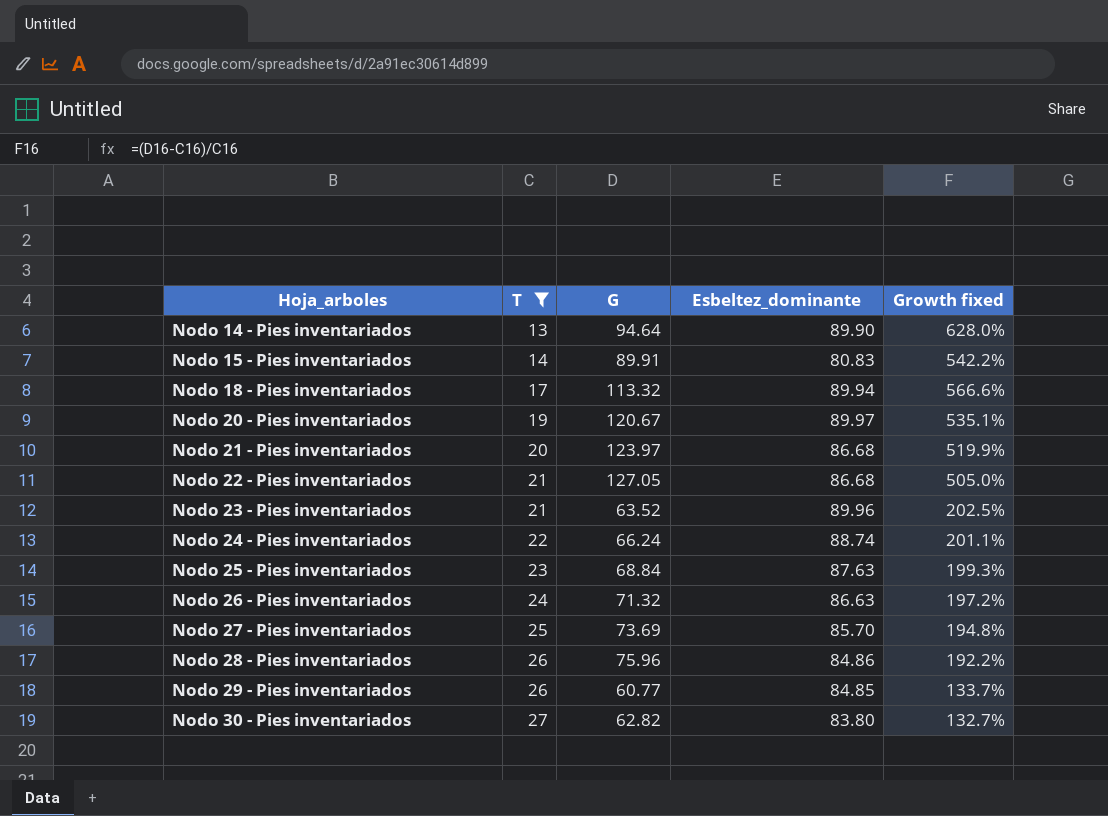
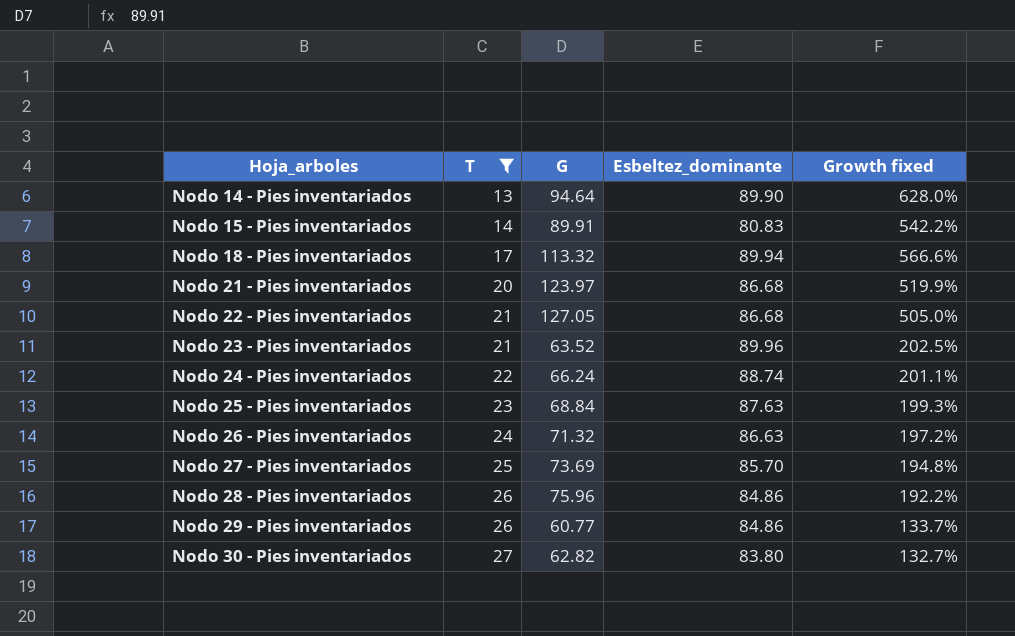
row Nodo 20 - Pies inventariados: 19 | 120.67 | 89.97 | 535.1% -> none
Nodo 29 - Pies inventariados | Esbeltez_dominante: 84.85 -> 84.86

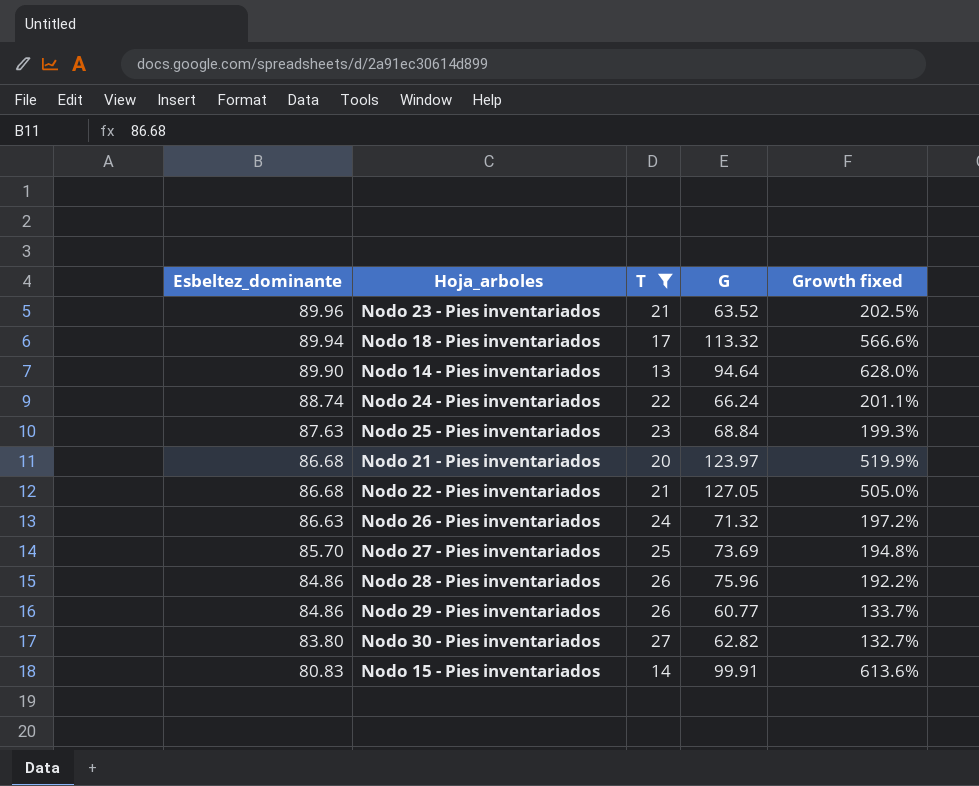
row order: Hoja_arboles ascending -> Esbeltez_dominante descending
column Esbeltez_dominante | position: 4 -> 1
Nodo 15 - Pies inventariados | G: 89.91 -> 99.91
Nodo 15 - Pies inventariados | Growth fixed: 542.2% -> 613.6%

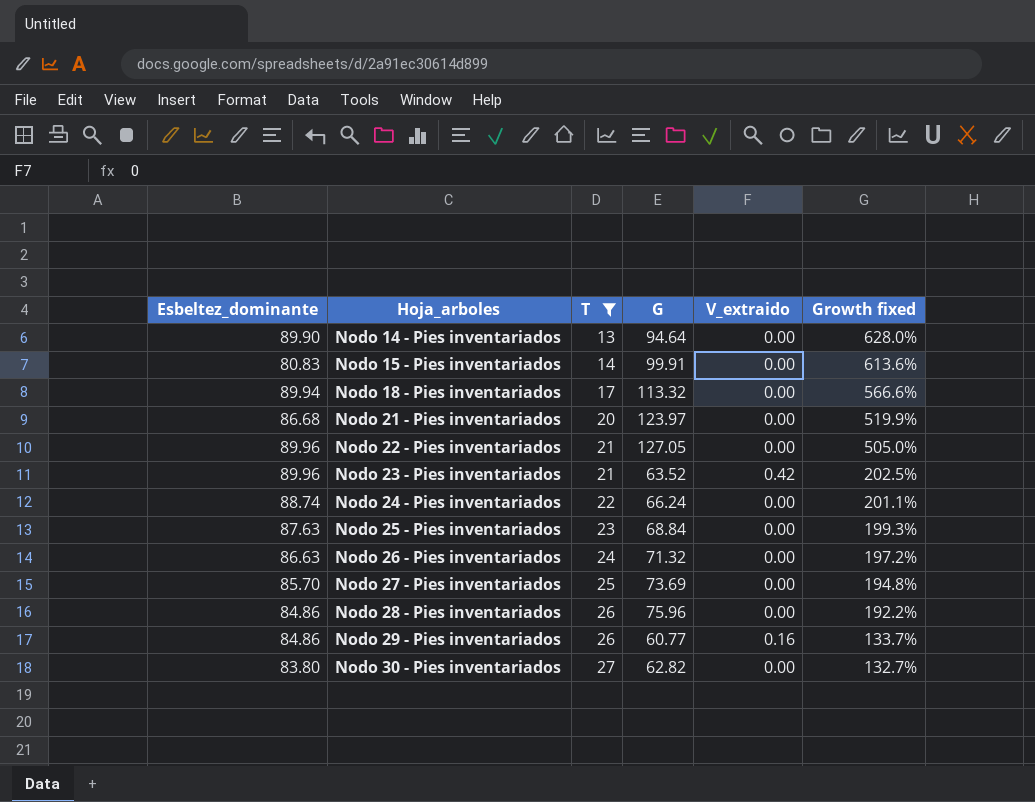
row order: Esbeltez_dominante descending -> Hoja_arboles ascending
column V_extraido | position: none -> 5
Nodo 22 - Pies inventariados | Esbeltez_dominante: 86.68 -> 89.96

